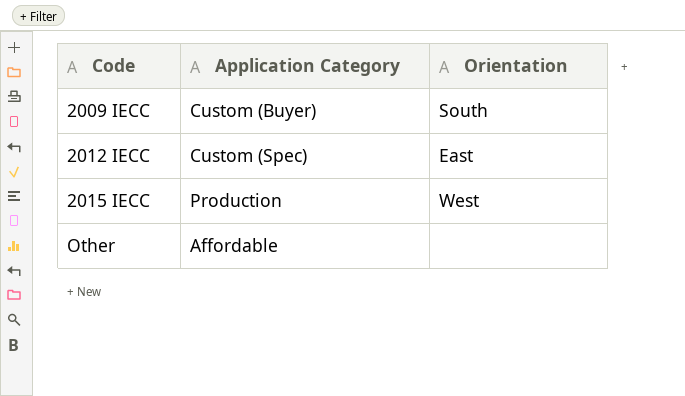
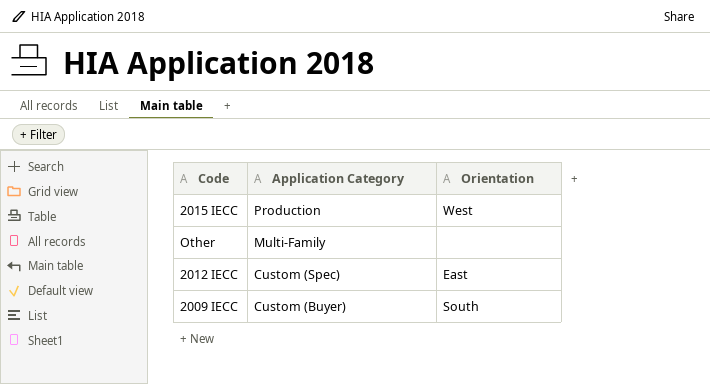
row order: Code ascending -> Application Category descending
Other | Application Category: Affordable -> Multi-Family

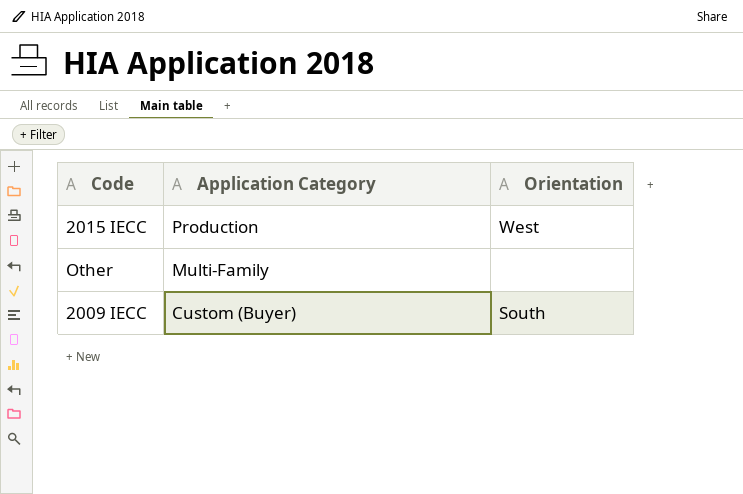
row 2012 IECC: Custom (Spec) | East -> none

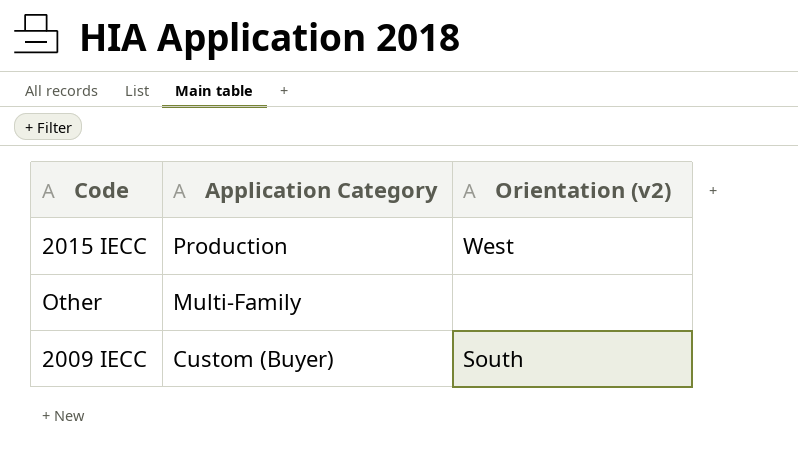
column name: Orientation -> Orientation (v2)

